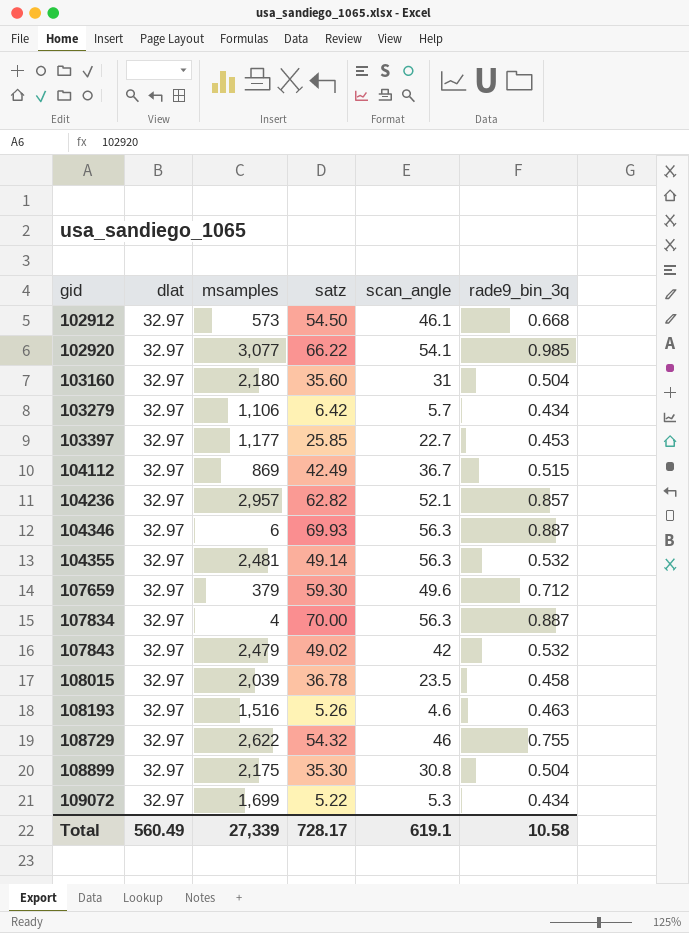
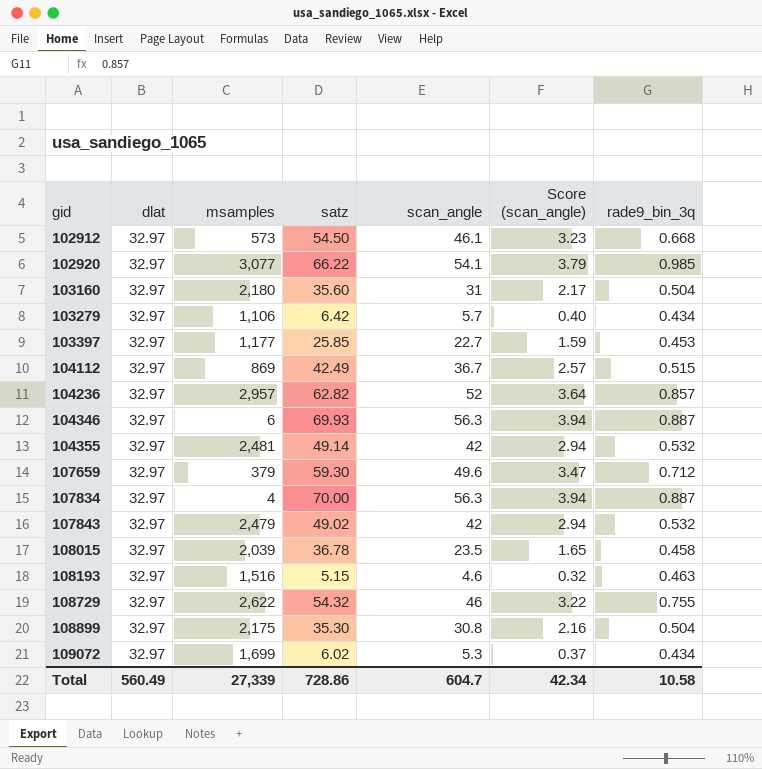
column Score (scan_angle) | formula: none -> [scan_angle] * 0.07
104236 | scan_angle: 52.1 -> 52
104355 | scan_angle: 56.3 -> 42
108193 | satz: 5.26 -> 5.15
109072 | satz: 5.22 -> 6.02
Total | satz: 728.17 -> 728.86
Total | scan_angle: 619.1 -> 604.7

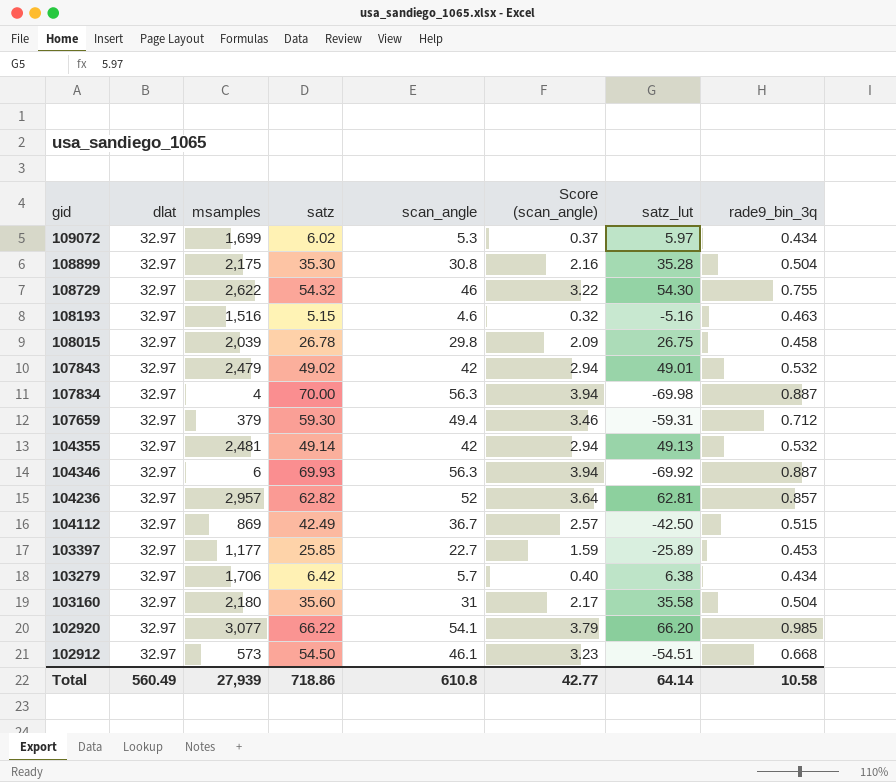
row order: gid ascending -> gid descending
column satz_lut | position: none -> 7
108015 | satz: 36.78 -> 26.78
108015 | scan_angle: 23.5 -> 29.8
108015 | Score (scan_angle): 1.65 -> 2.09
107659 | scan_angle: 49.6 -> 49.4
107659 | Score (scan_angle): 3.47 -> 3.46
103279 | msamples: 1,106 -> 1,706
Total | msamples: 27,339 -> 27,939
Total | satz: 728.86 -> 718.86
Total | scan_angle: 604.7 -> 610.8
Total | Score (scan_angle): 42.34 -> 42.77

